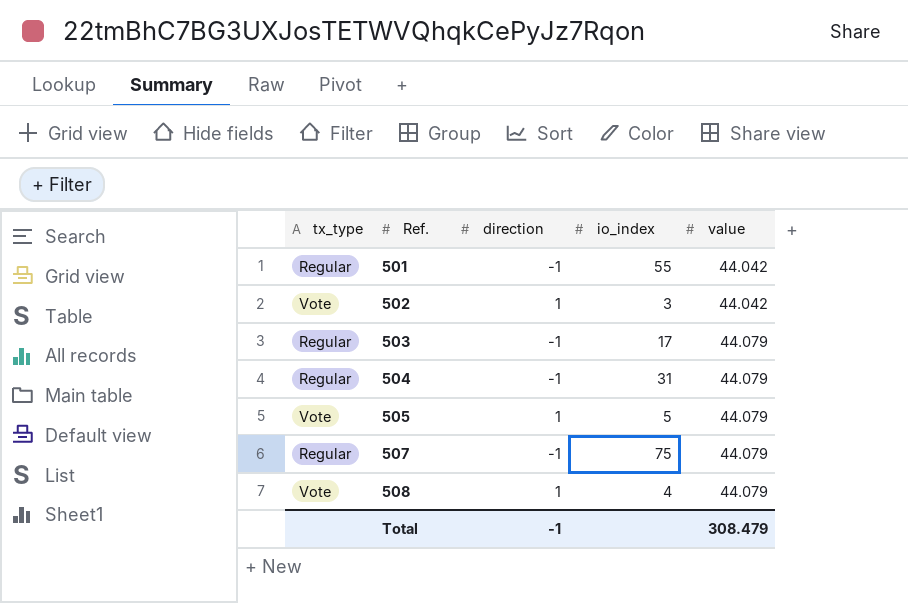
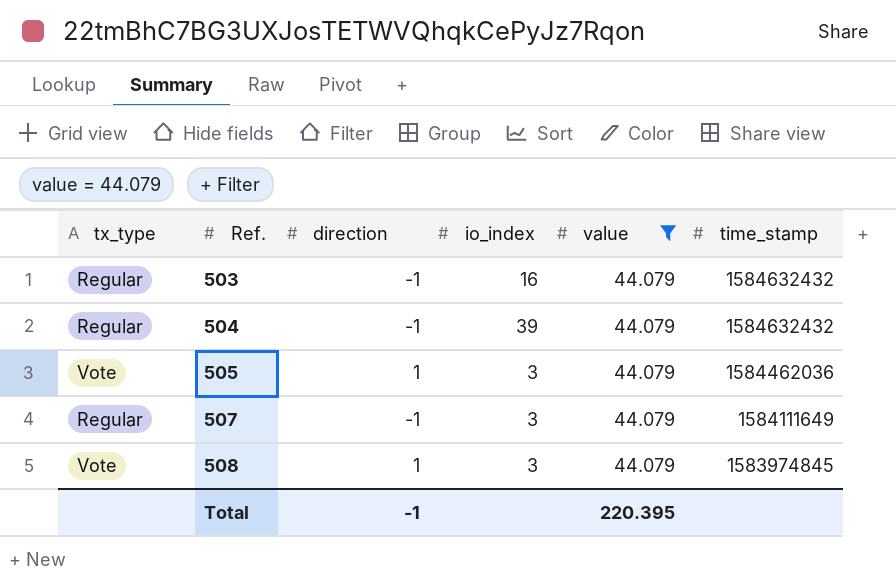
filter: none -> value = 44.079
column time_stamp | position: none -> 6
503 | io_index: 17 -> 16
504 | io_index: 31 -> 39
505 | io_index: 5 -> 3
507 | io_index: 75 -> 3
508 | io_index: 4 -> 3
Total | value: 308.479 -> 220.395

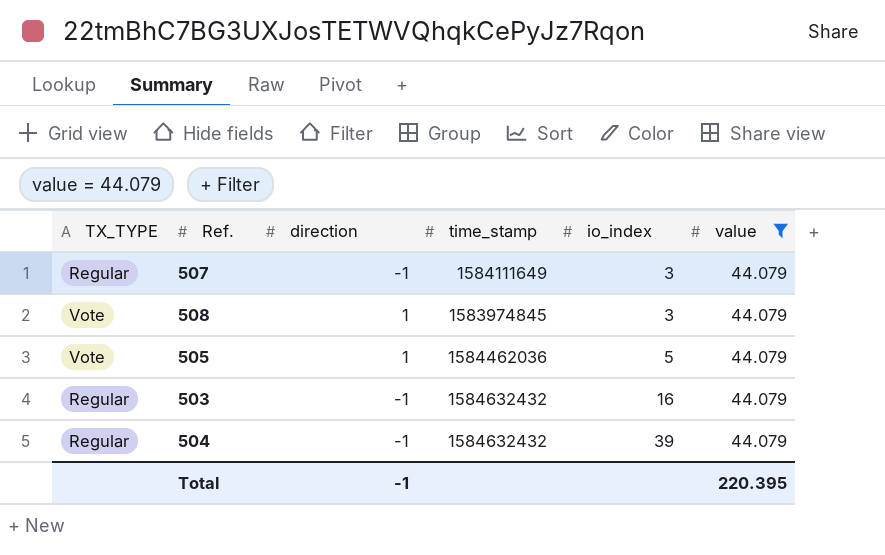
row order: Ref. ascending -> io_index ascending
column name: tx_type -> TX_TYPE
column time_stamp | position: 6 -> 4
505 | io_index: 3 -> 5

